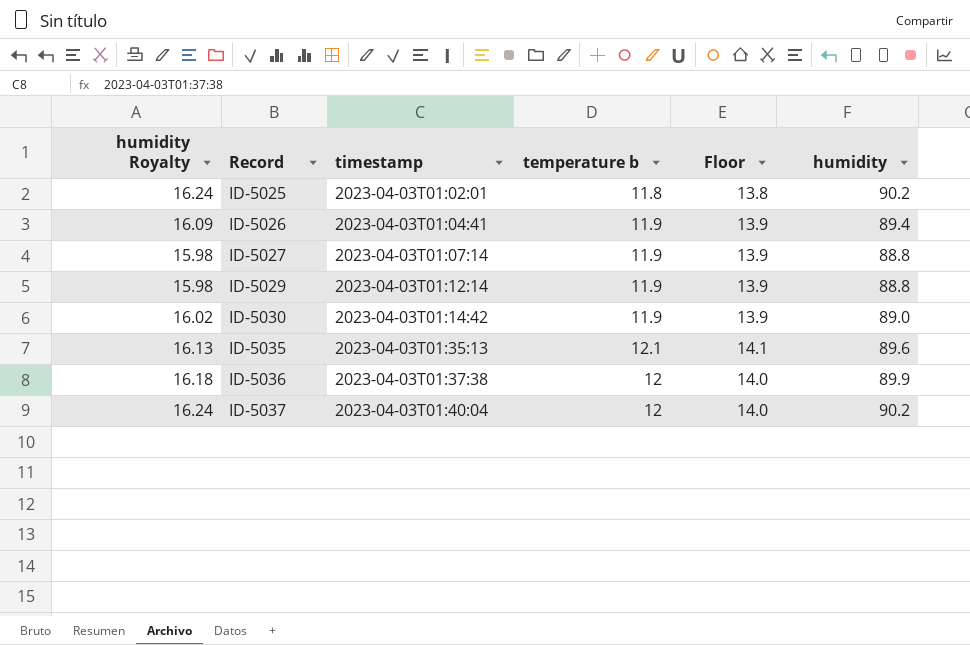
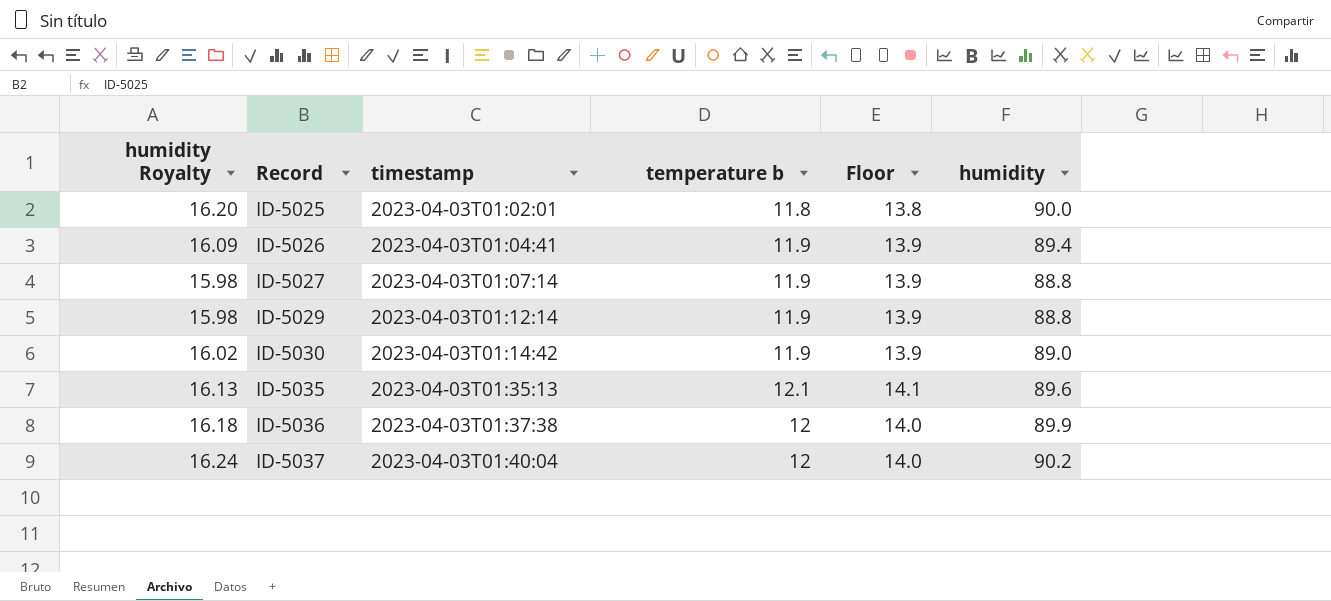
ID-5025 | humidity Royalty: 16.24 -> 16.20
ID-5025 | humidity: 90.2 -> 90.0

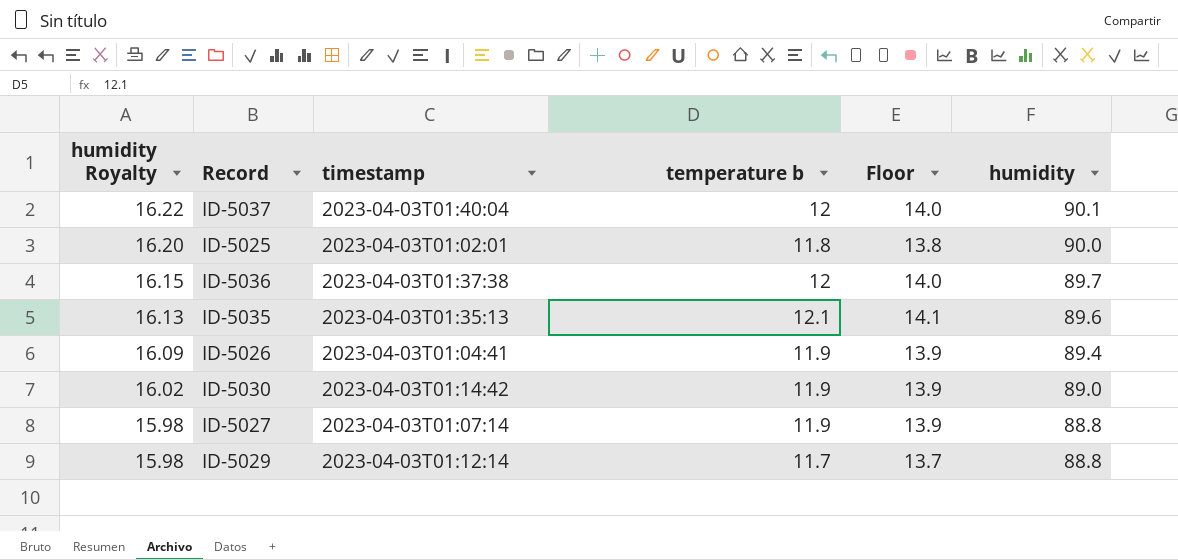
row order: Record ascending -> humidity Royalty descending
ID-5037 | humidity Royalty: 16.24 -> 16.22
ID-5037 | humidity: 90.2 -> 90.1
ID-5036 | humidity Royalty: 16.18 -> 16.15
ID-5036 | humidity: 89.9 -> 89.7
ID-5029 | temperature b: 11.9 -> 11.7
ID-5029 | Floor: 13.9 -> 13.7

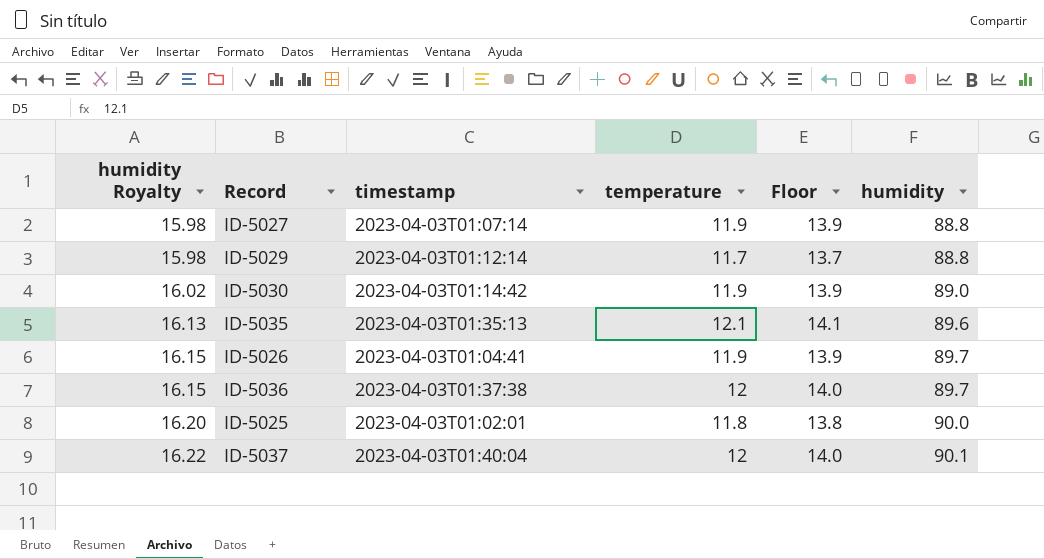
row order: humidity Royalty descending -> humidity Royalty ascending
column name: temperature b -> temperature
ID-5026 | humidity Royalty: 16.09 -> 16.15
ID-5026 | humidity: 89.4 -> 89.7

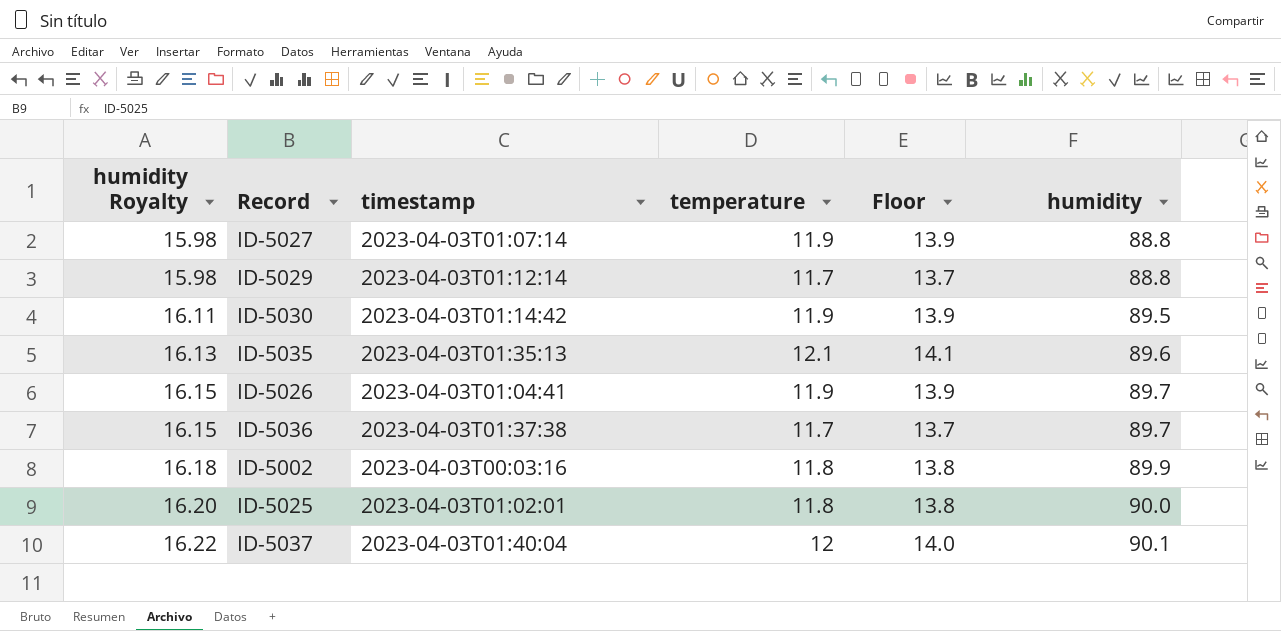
ID-5030 | humidity Royalty: 16.02 -> 16.11
ID-5030 | humidity: 89.0 -> 89.5
ID-5036 | temperature: 12 -> 11.7
ID-5036 | Floor: 14.0 -> 13.7
row ID-5002: none -> 16.18 | 2023-04-03T00:03:16 | 11.8 | 13.8 | 89.9

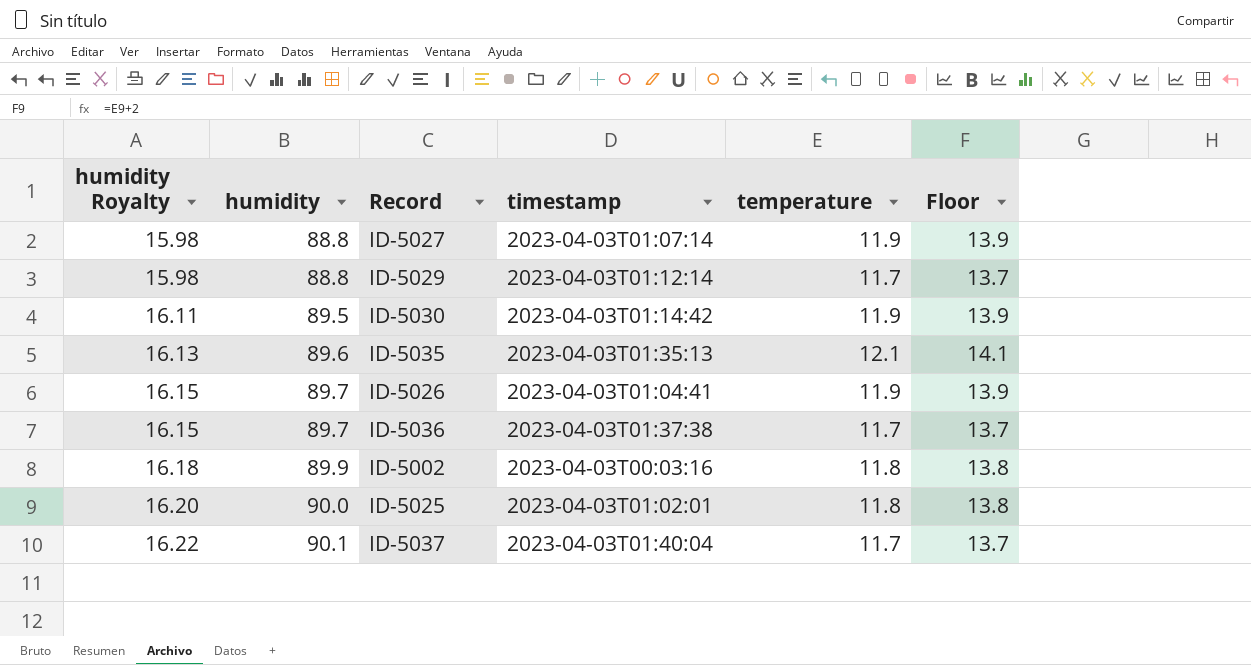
column humidity | position: 6 -> 2
ID-5037 | temperature: 12 -> 11.7
ID-5037 | Floor: 14.0 -> 13.7

